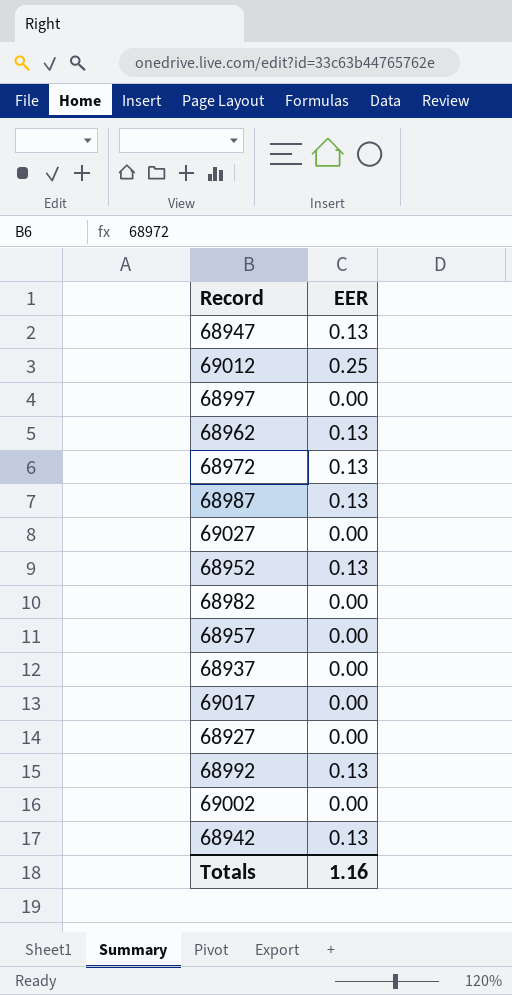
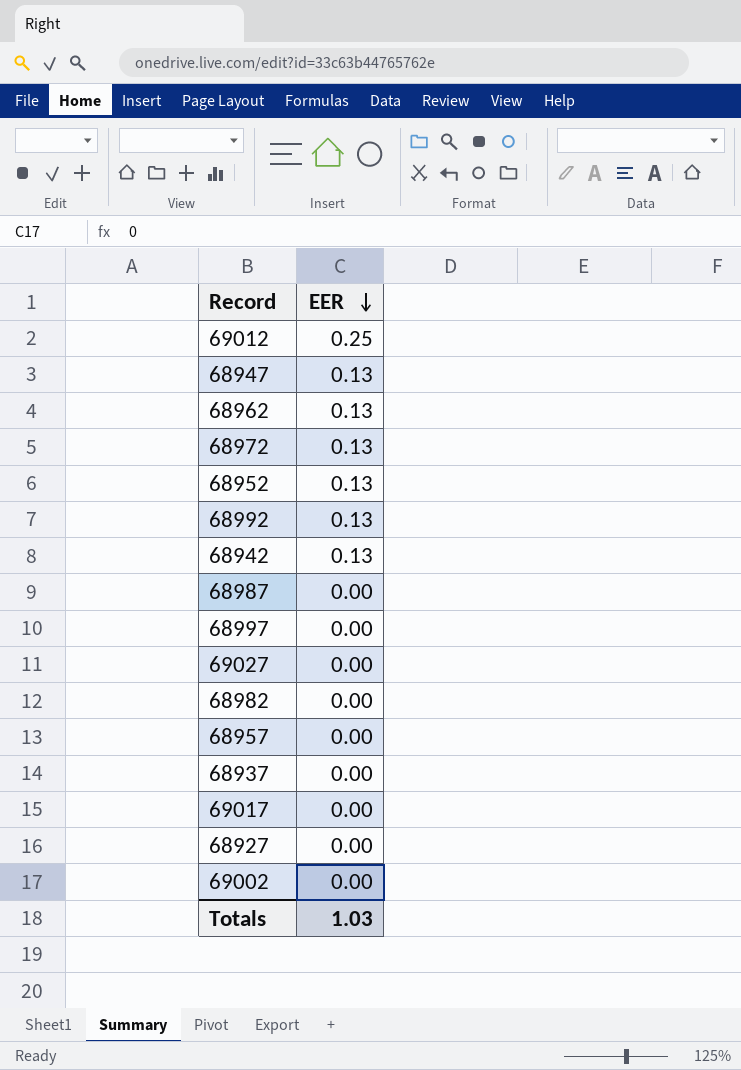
row order: none -> EER descending
68987 | EER: 0.13 -> 0.00
Totals | EER: 1.16 -> 1.03

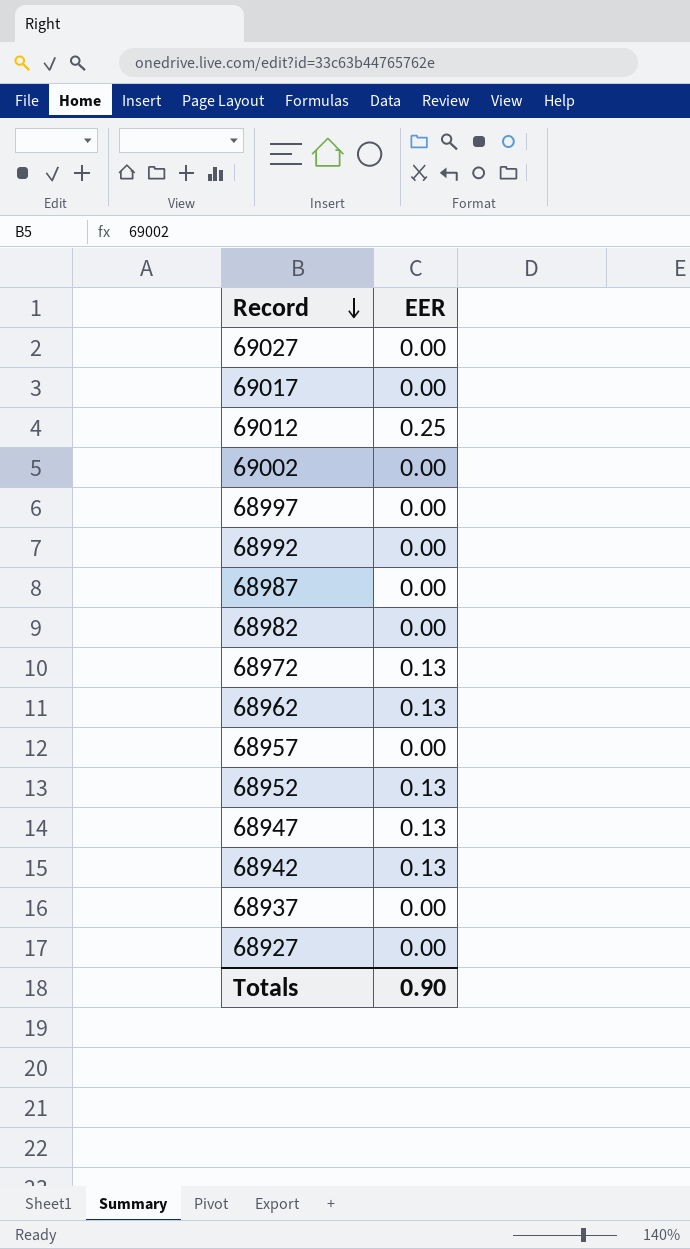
row order: EER descending -> Record descending
68992 | EER: 0.13 -> 0.00
Totals | EER: 1.03 -> 0.90

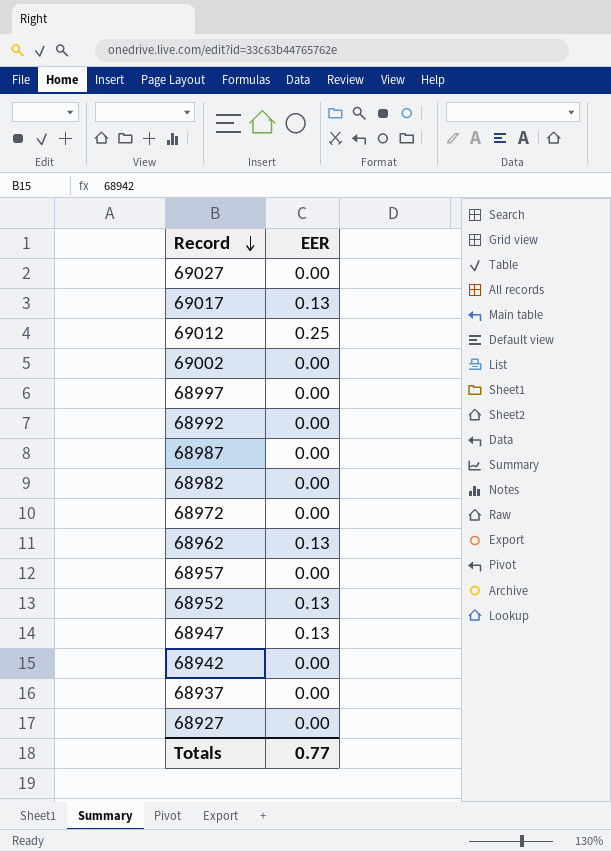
69017 | EER: 0.00 -> 0.13
68972 | EER: 0.13 -> 0.00
68942 | EER: 0.13 -> 0.00
Totals | EER: 0.90 -> 0.77

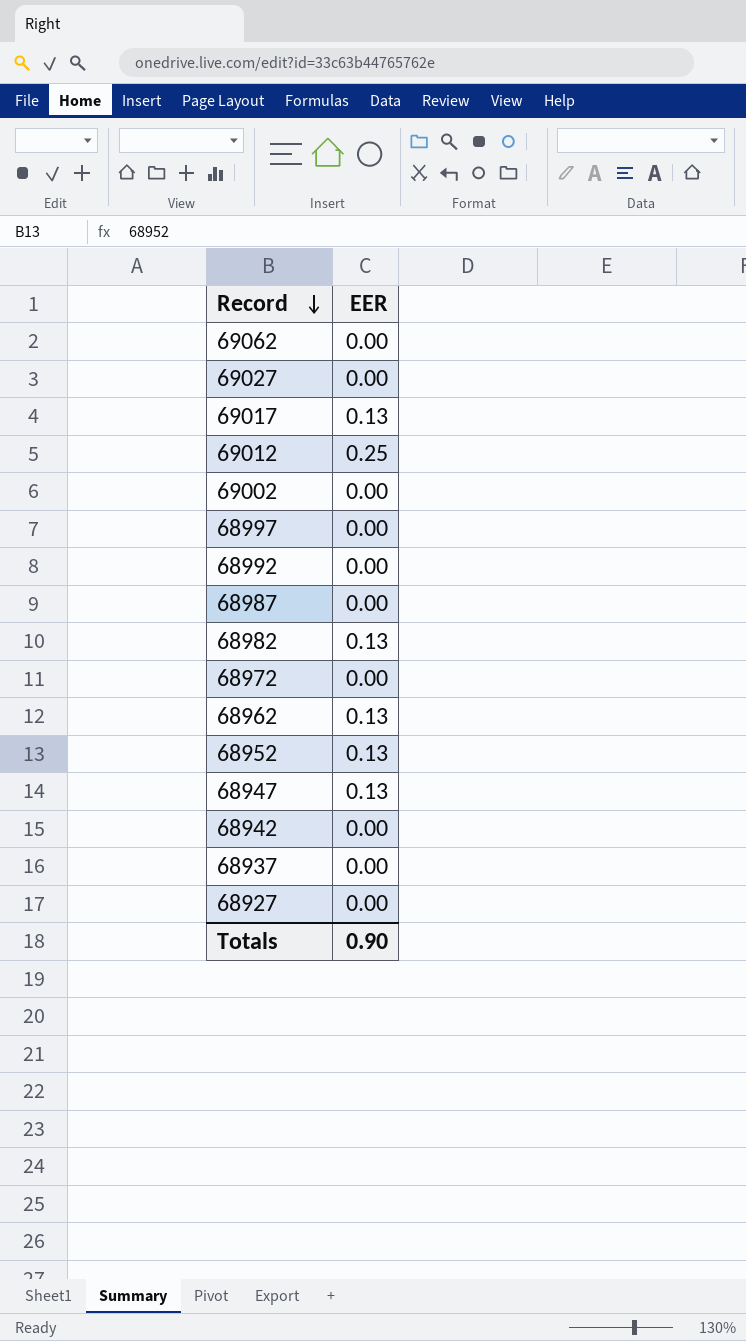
row 68957: 0.00 -> none
row 69062: none -> 0.00
68982 | EER: 0.00 -> 0.13
Totals | EER: 0.77 -> 0.90

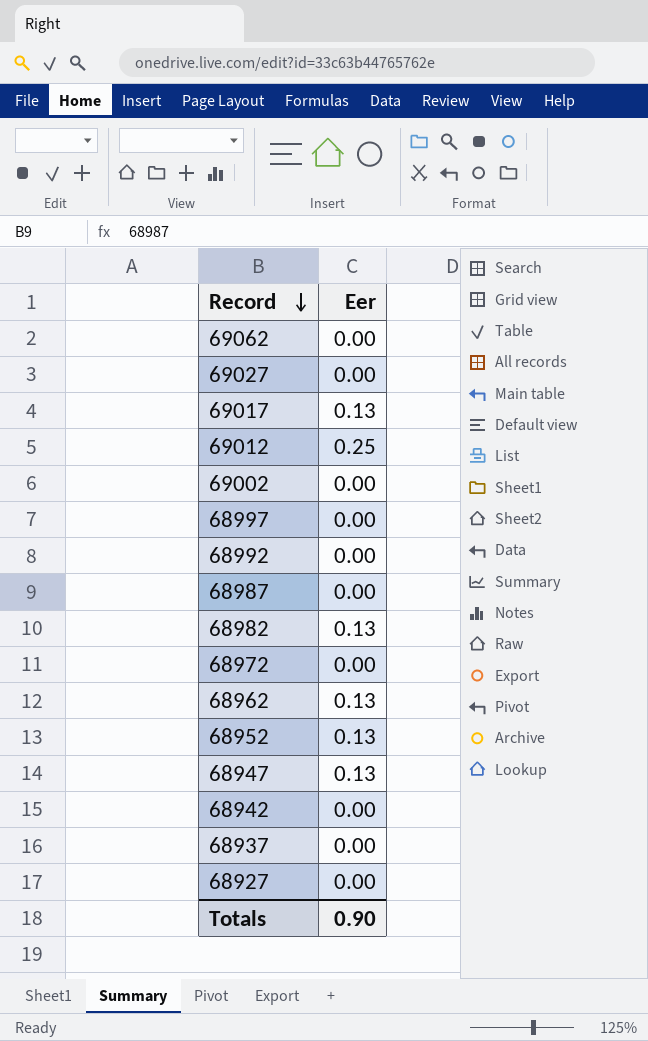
column name: EER -> Eer

